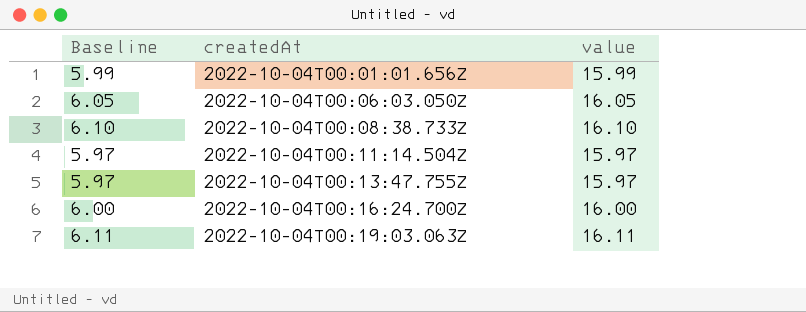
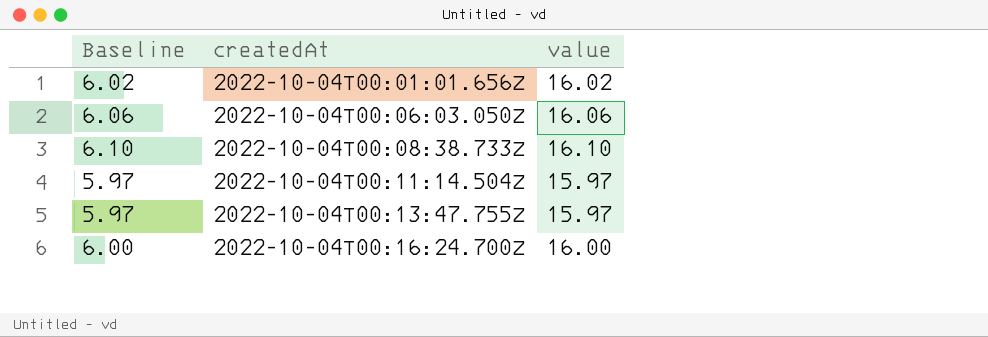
row 2022-10-04T00:19:03.063Z: 6.11 | 16.11 -> none
2022-10-04T00:01:01.656Z | Baseline: 5.99 -> 6.02
2022-10-04T00:01:01.656Z | value: 15.99 -> 16.02
2022-10-04T00:06:03.050Z | Baseline: 6.05 -> 6.06
2022-10-04T00:06:03.050Z | value: 16.05 -> 16.06

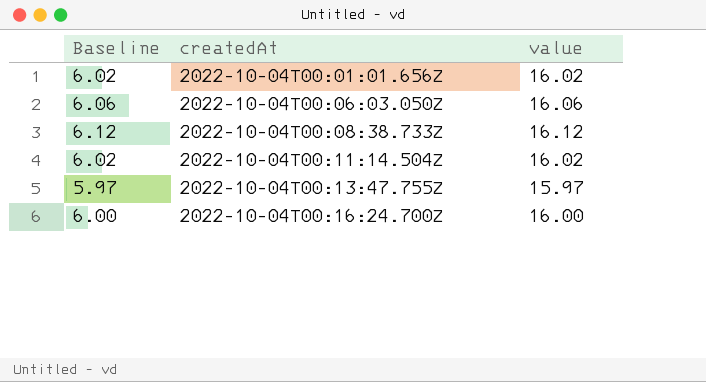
2022-10-04T00:08:38.733Z | Baseline: 6.10 -> 6.12
2022-10-04T00:08:38.733Z | value: 16.10 -> 16.12
2022-10-04T00:11:14.504Z | Baseline: 5.97 -> 6.02
2022-10-04T00:11:14.504Z | value: 15.97 -> 16.02

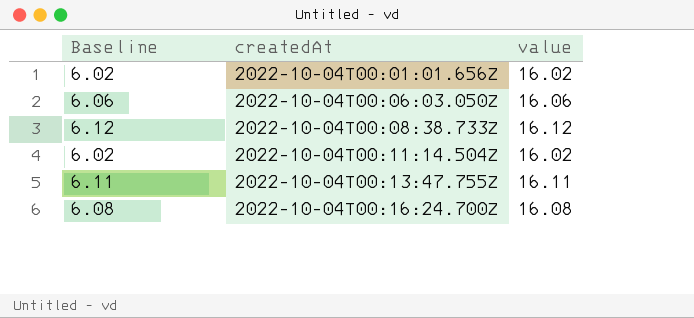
2022-10-04T00:13:47.755Z | Baseline: 5.97 -> 6.11
2022-10-04T00:13:47.755Z | value: 15.97 -> 16.11
2022-10-04T00:16:24.700Z | Baseline: 6.00 -> 6.08
2022-10-04T00:16:24.700Z | value: 16.00 -> 16.08

